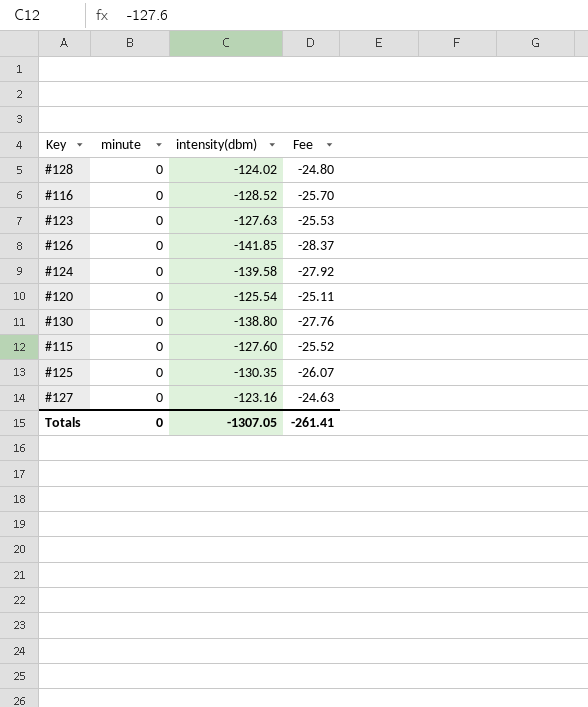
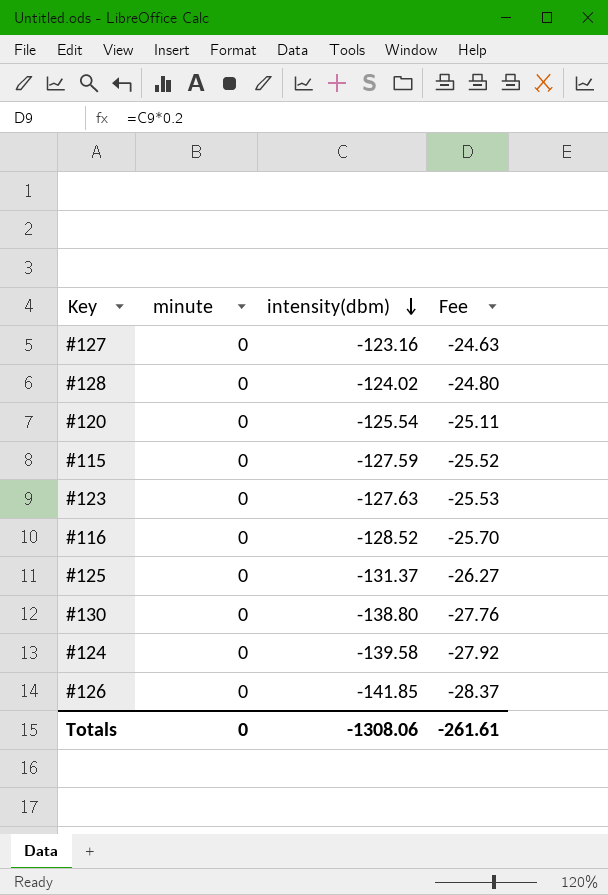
row order: none -> intensity(dbm) descending
#115 | intensity(dbm): -127.60 -> -127.59
#125 | intensity(dbm): -130.35 -> -131.37
#125 | Fee: -26.07 -> -26.27
Totals | intensity(dbm): -1307.05 -> -1308.06
Totals | Fee: -261.41 -> -261.61

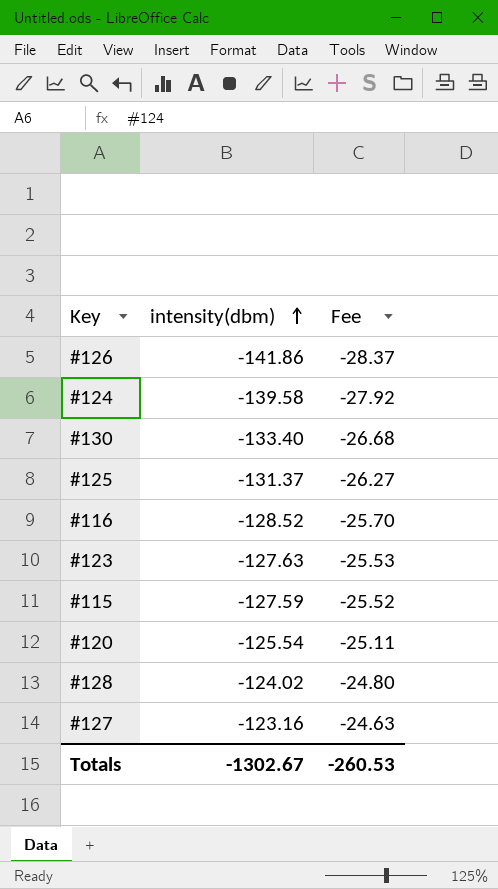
row order: intensity(dbm) descending -> intensity(dbm) ascending
column minute | position: 2 -> none
#126 | intensity(dbm): -141.85 -> -141.86
#130 | intensity(dbm): -138.80 -> -133.40
#130 | Fee: -27.76 -> -26.68
Totals | intensity(dbm): -1308.06 -> -1302.67
Totals | Fee: -261.61 -> -260.53

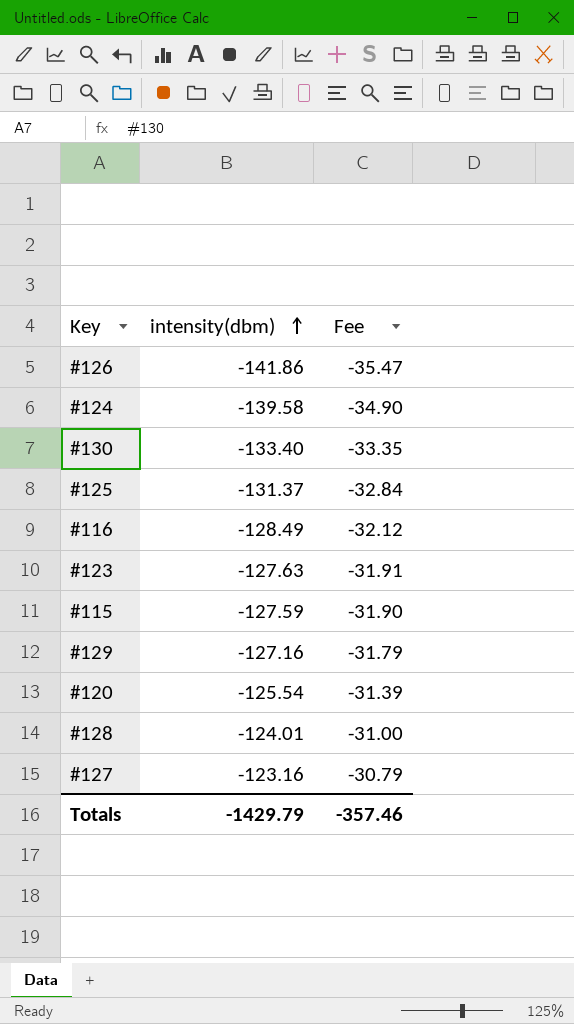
column Fee | formula: [intensity(dbm)] * 0.2 -> [intensity(dbm)] * 0.25
#116 | intensity(dbm): -128.52 -> -128.49
row #129: none -> -127.16 | -31.79
#128 | intensity(dbm): -124.02 -> -124.01
Totals | intensity(dbm): -1302.67 -> -1429.79
Totals | Fee: -260.53 -> -357.46

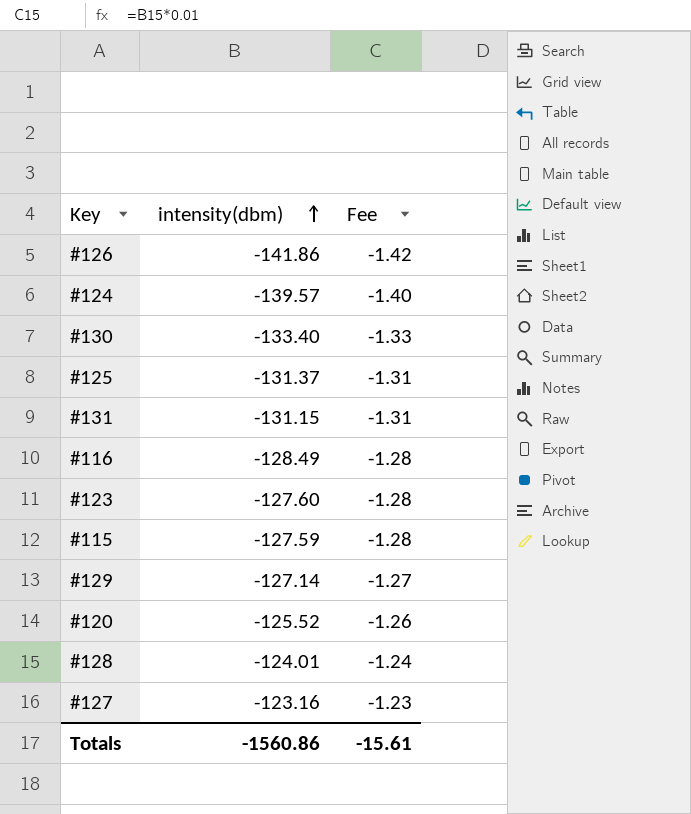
column Fee | formula: [intensity(dbm)] * 0.25 -> [intensity(dbm)] * 0.01
#124 | intensity(dbm): -139.58 -> -139.57
row #131: none -> -131.15 | -1.31
#123 | intensity(dbm): -127.63 -> -127.60
#129 | intensity(dbm): -127.16 -> -127.14
#120 | intensity(dbm): -125.54 -> -125.52
Totals | intensity(dbm): -1429.79 -> -1560.86
Totals | Fee: -357.46 -> -15.61

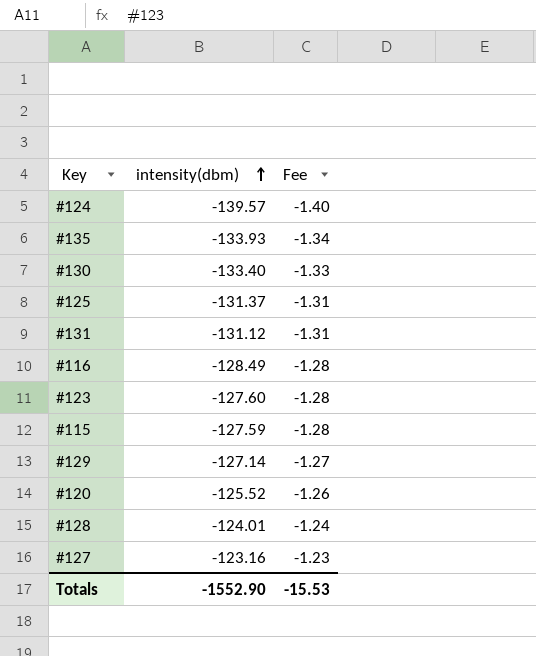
row #126: -141.86 | -1.42 -> none
row #135: none -> -133.93 | -1.34
#131 | intensity(dbm): -131.15 -> -131.12
Totals | intensity(dbm): -1560.86 -> -1552.90
Totals | Fee: -15.61 -> -15.53

